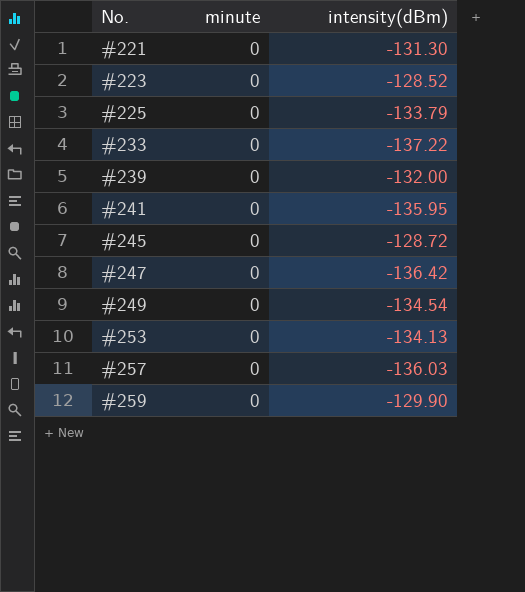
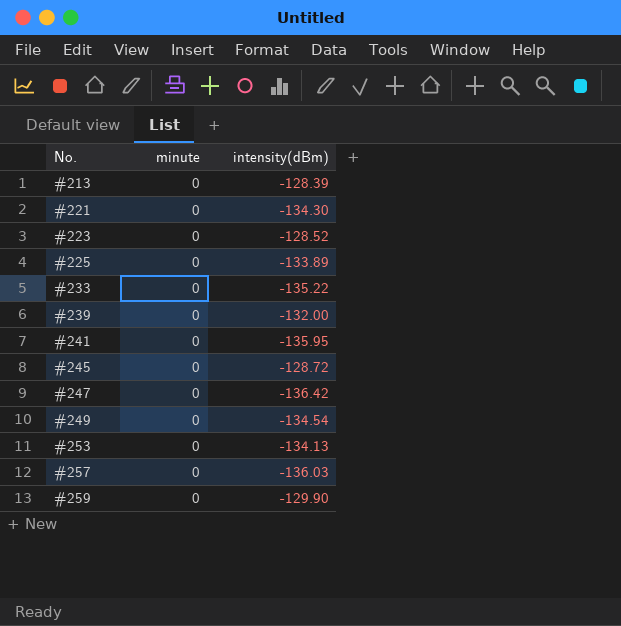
row #213: none -> 0 | -128.39
#221 | intensity(dBm): -131.30 -> -134.30
#225 | intensity(dBm): -133.79 -> -133.89
#233 | intensity(dBm): -137.22 -> -135.22

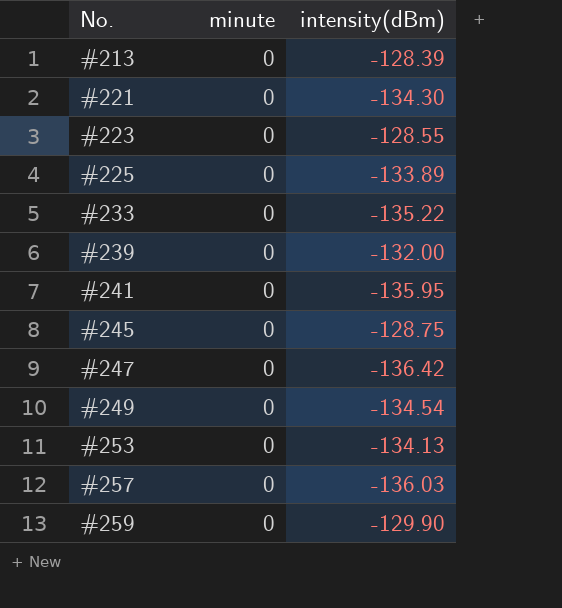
#223 | intensity(dBm): -128.52 -> -128.55
#245 | intensity(dBm): -128.72 -> -128.75

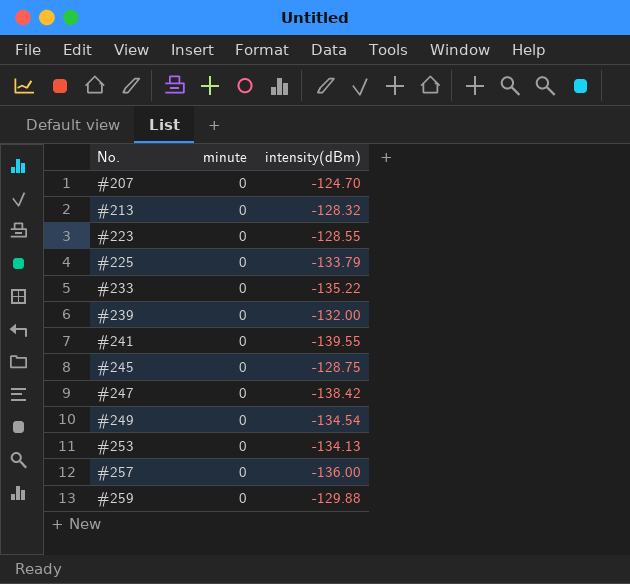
row #221: 0 | -134.30 -> none
row #207: none -> 0 | -124.70
#213 | intensity(dBm): -128.39 -> -128.32
#225 | intensity(dBm): -133.89 -> -133.79
#241 | intensity(dBm): -135.95 -> -139.55
#247 | intensity(dBm): -136.42 -> -138.42
#257 | intensity(dBm): -136.03 -> -136.00
#259 | intensity(dBm): -129.90 -> -129.88

